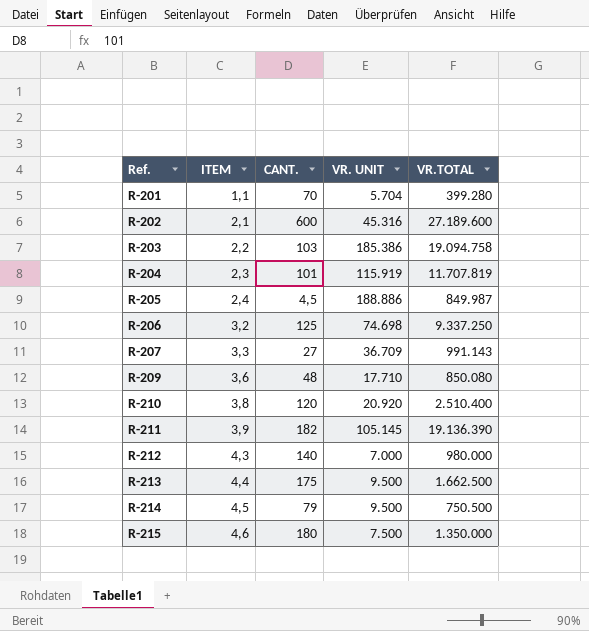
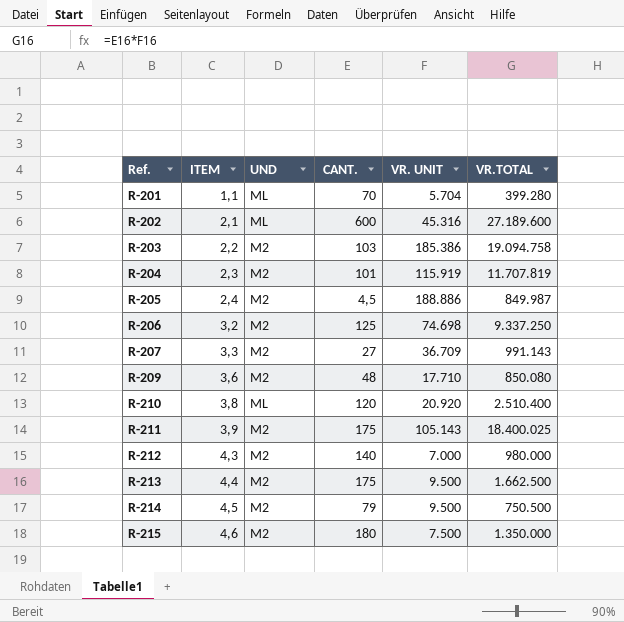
column UND | position: none -> 3
R-211 | CANT.: 182 -> 175
R-211 | VR. UNIT: 105.145 -> 105.143
R-211 | VR.TOTAL: 19.136.390 -> 18.400.025

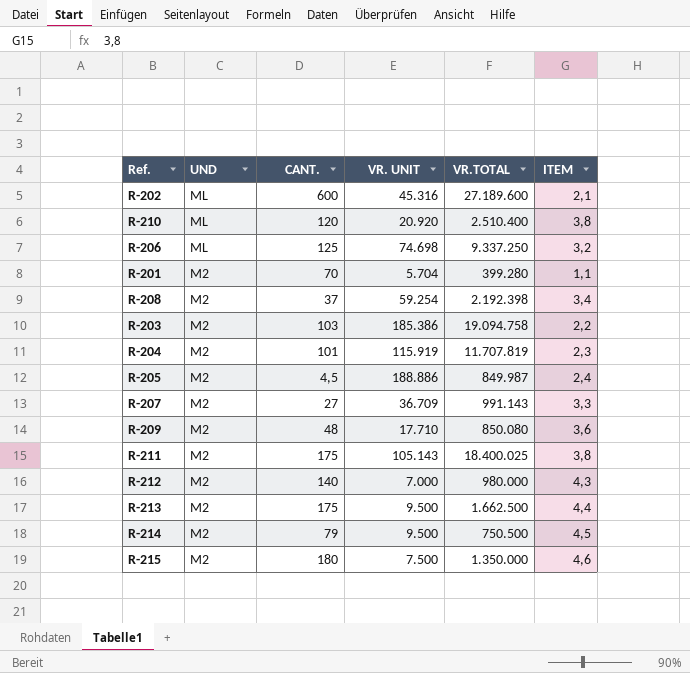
row order: Ref. ascending -> UND descending
column ITEM | position: 2 -> 6
R-206 | UND: M2 -> ML
R-201 | UND: ML -> M2
row R-208: none -> M2 | 37 | 59.254 | 2.192.398 | 3,4
R-211 | ITEM: 3,9 -> 3,8

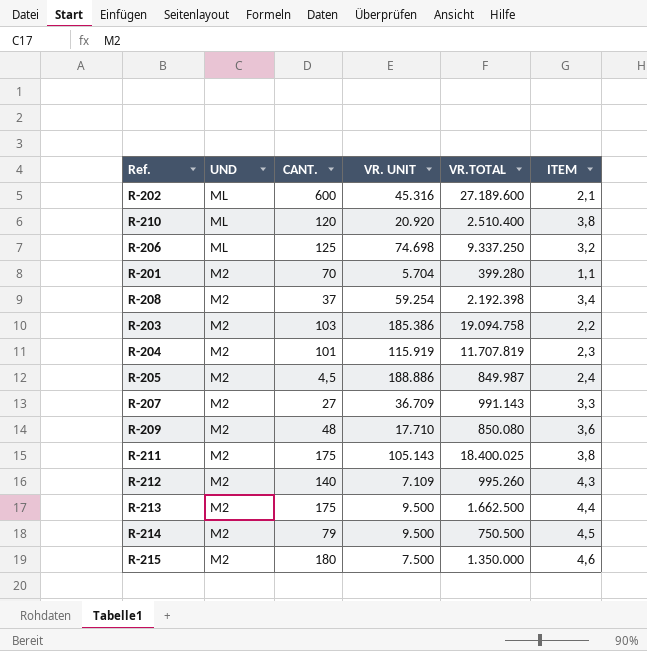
R-212 | VR. UNIT: 7.000 -> 7.109
R-212 | VR.TOTAL: 980.000 -> 995.260

